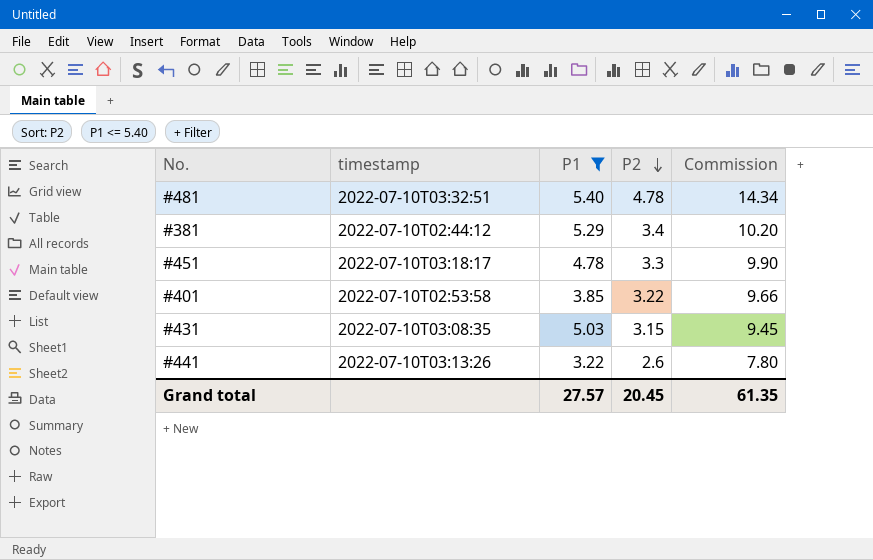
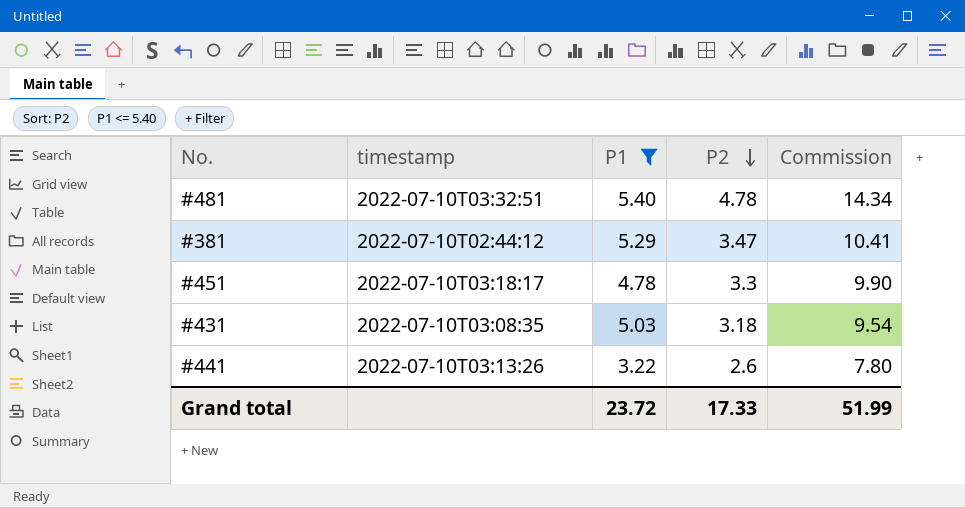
row #401: 2022-07-10T02:53:58 | 3.85 | 3.22 | 9.66 -> none
#381 | P2: 3.4 -> 3.47
#381 | Commission: 10.20 -> 10.41
#431 | P2: 3.15 -> 3.18
#431 | Commission: 9.45 -> 9.54
Grand total | P1: 27.57 -> 23.72
Grand total | P2: 20.45 -> 17.33
Grand total | Commission: 61.35 -> 51.99

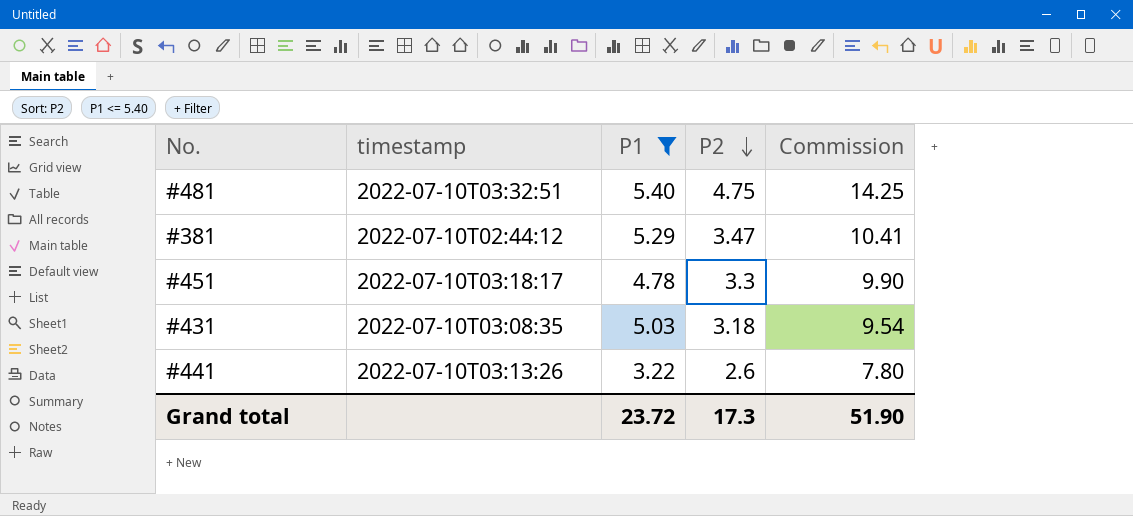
#481 | P2: 4.78 -> 4.75
#481 | Commission: 14.34 -> 14.25
Grand total | P2: 17.33 -> 17.3
Grand total | Commission: 51.99 -> 51.90

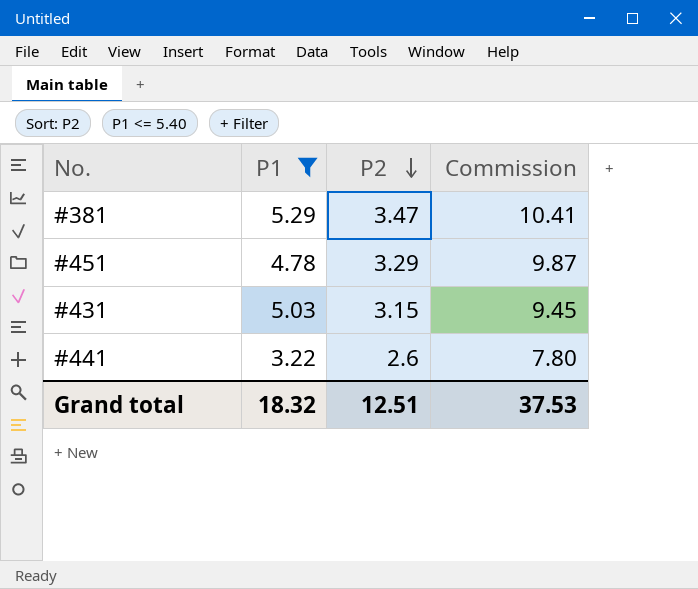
column timestamp | position: 2 -> none
row #481: 2022-07-10T03:32:51 | 5.40 | 4.75 | 14.25 -> none
#451 | P2: 3.3 -> 3.29
#451 | Commission: 9.90 -> 9.87
#431 | P2: 3.18 -> 3.15
#431 | Commission: 9.54 -> 9.45
Grand total | P1: 23.72 -> 18.32
Grand total | P2: 17.3 -> 12.51
Grand total | Commission: 51.90 -> 37.53

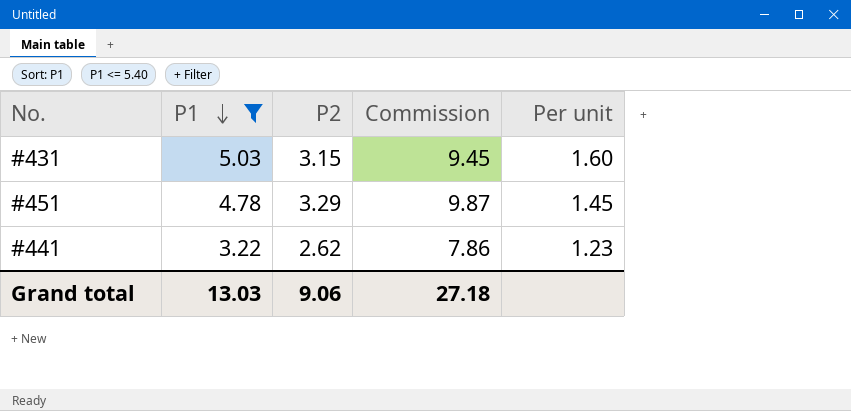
row order: P2 descending -> P1 descending
column Per unit | formula: none -> [P1] / [P2]
row #381: 5.29 | 3.47 | 10.41 -> none
#441 | P2: 2.6 -> 2.62
#441 | Commission: 7.80 -> 7.86
Grand total | P1: 18.32 -> 13.03
Grand total | P2: 12.51 -> 9.06
Grand total | Commission: 37.53 -> 27.18

